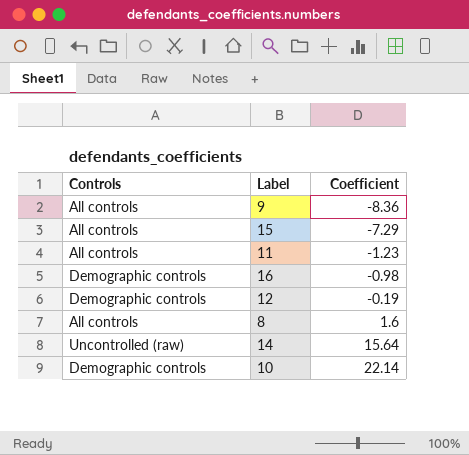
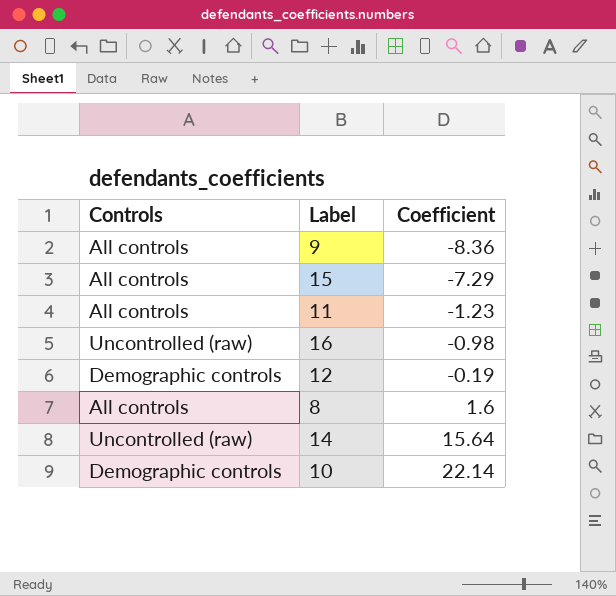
16 | Controls: Demographic controls -> Uncontrolled (raw)

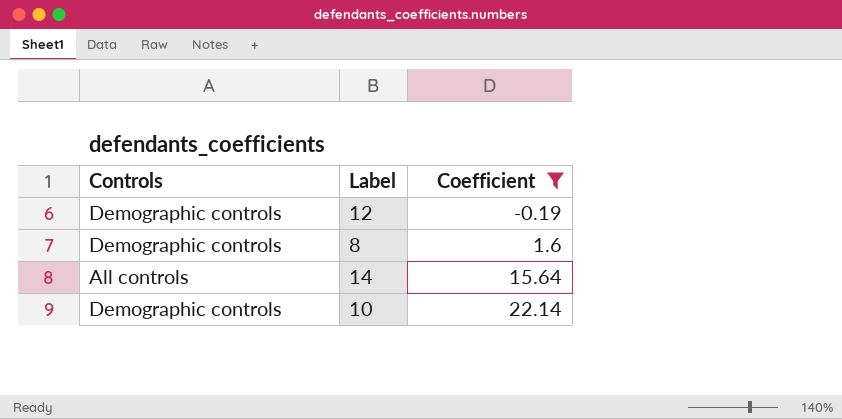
filter: none -> Coefficient >= -0.19
8 | Controls: All controls -> Demographic controls
14 | Controls: Uncontrolled (raw) -> All controls

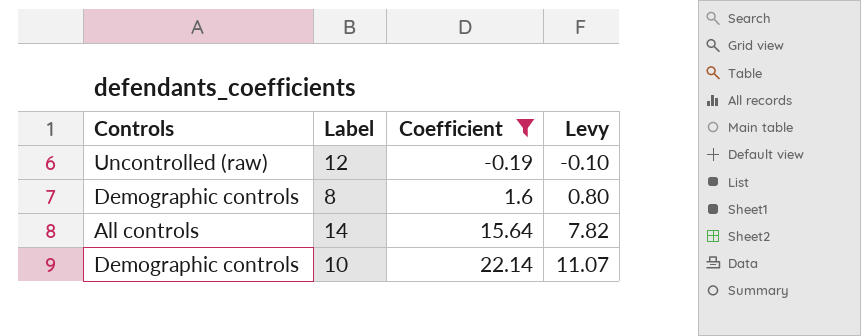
column Levy | formula: none -> [Coefficient] * 0.5
12 | Controls: Demographic controls -> Uncontrolled (raw)

